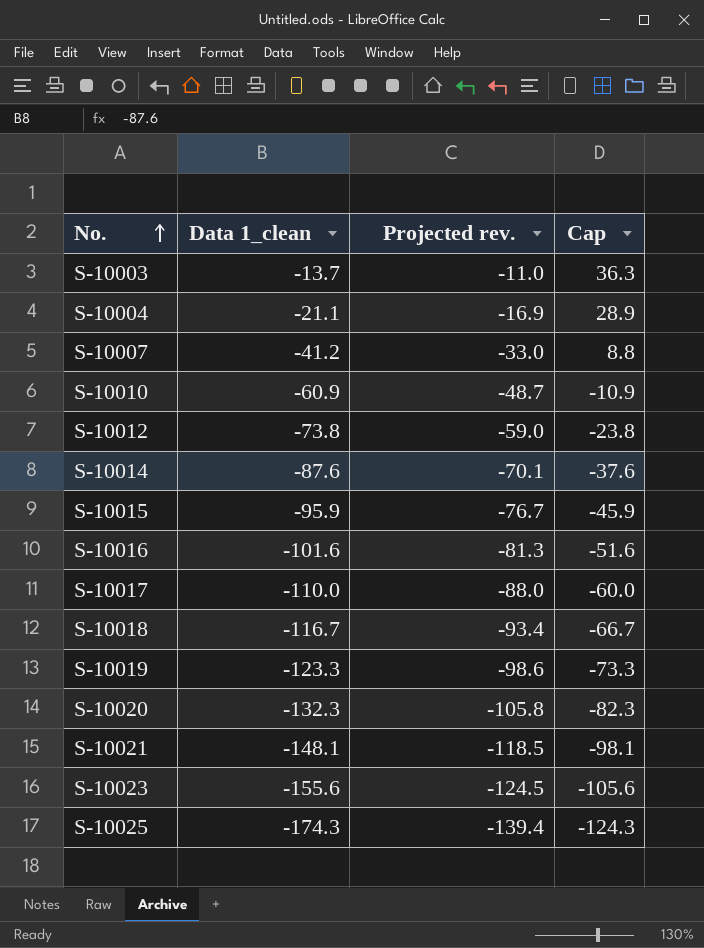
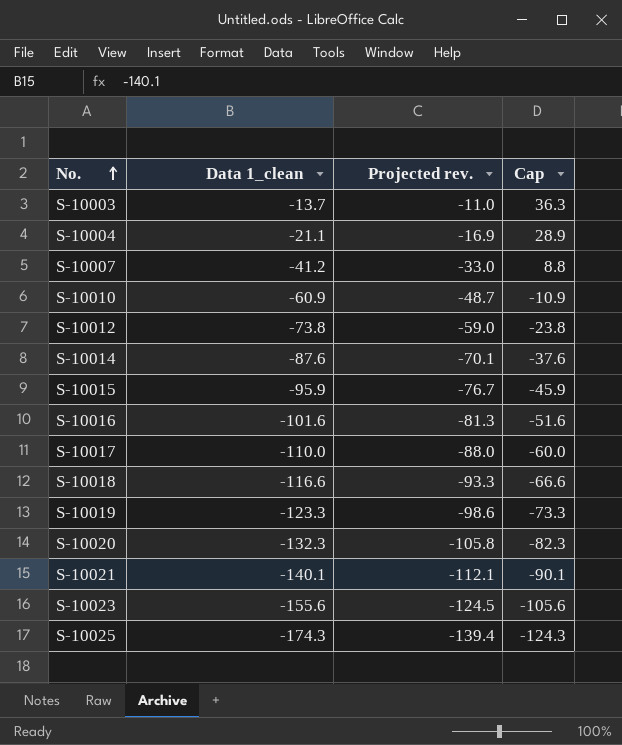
S-10018 | Data 1_clean: -116.7 -> -116.6
S-10018 | Projected rev.: -93.4 -> -93.3
S-10018 | Cap: -66.7 -> -66.6
S-10021 | Data 1_clean: -148.1 -> -140.1
S-10021 | Projected rev.: -118.5 -> -112.1
S-10021 | Cap: -98.1 -> -90.1

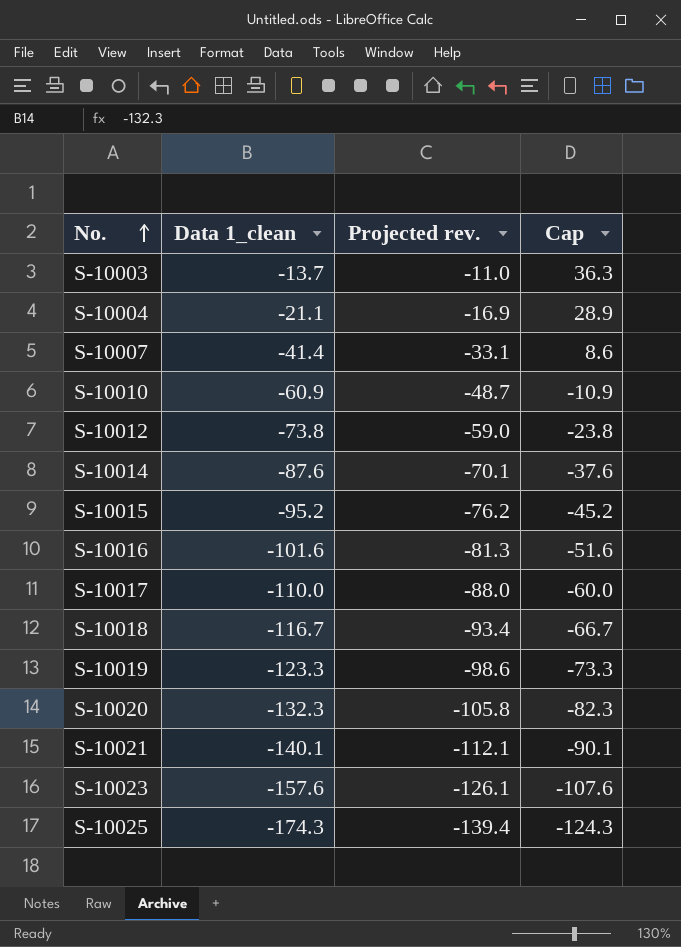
S-10007 | Data 1_clean: -41.2 -> -41.4
S-10007 | Projected rev.: -33.0 -> -33.1
S-10007 | Cap: 8.8 -> 8.6
S-10015 | Data 1_clean: -95.9 -> -95.2
S-10015 | Projected rev.: -76.7 -> -76.2
S-10015 | Cap: -45.9 -> -45.2
S-10018 | Data 1_clean: -116.6 -> -116.7
S-10018 | Projected rev.: -93.3 -> -93.4
S-10018 | Cap: -66.6 -> -66.7
S-10023 | Data 1_clean: -155.6 -> -157.6
S-10023 | Projected rev.: -124.5 -> -126.1
S-10023 | Cap: -105.6 -> -107.6

